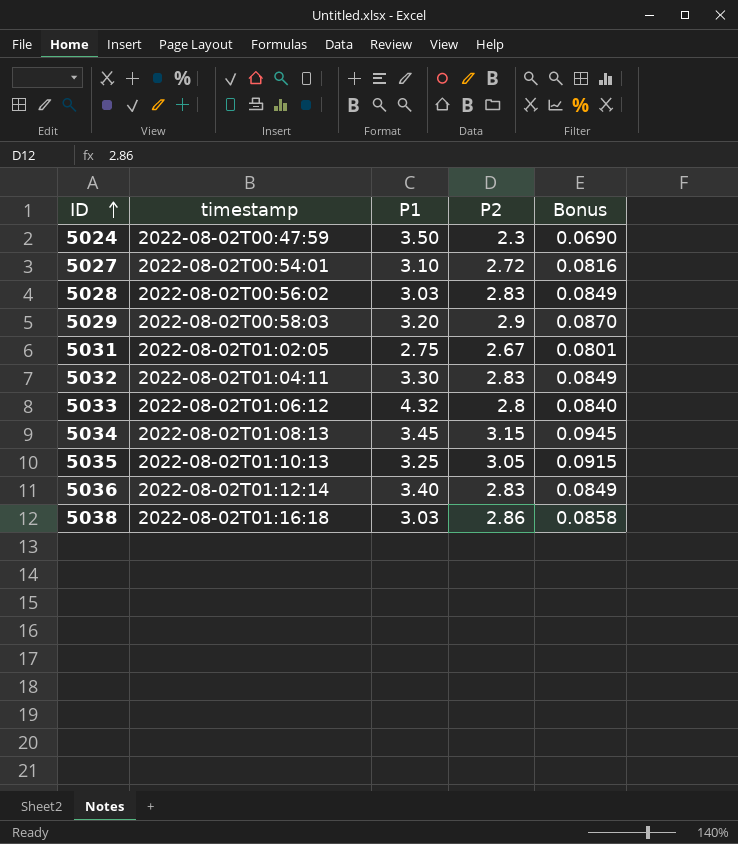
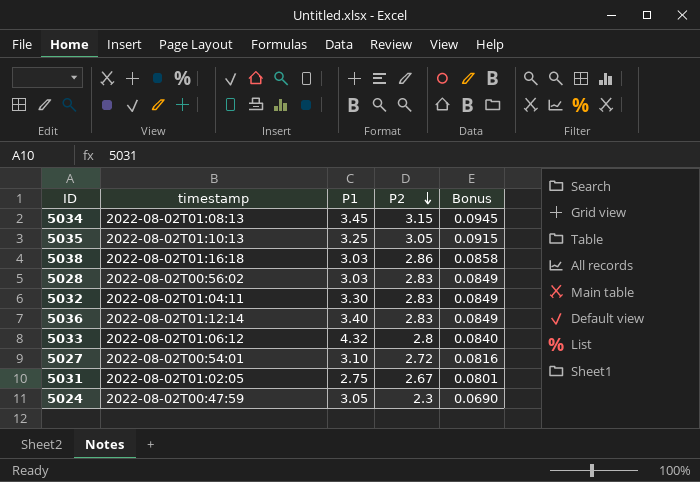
row order: ID ascending -> P2 descending
row 5029: 2022-08-02T00:58:03 | 3.20 | 2.9 | 0.0870 -> none
5024 | P1: 3.50 -> 3.05

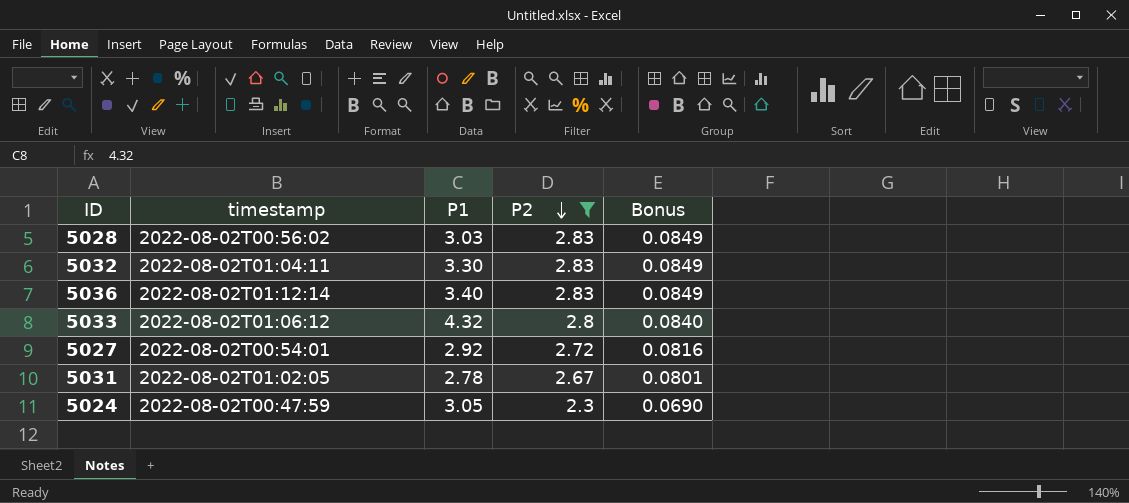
filter: none -> P2 <= 2.83
5027 | P1: 3.10 -> 2.92
5031 | P1: 2.75 -> 2.78

